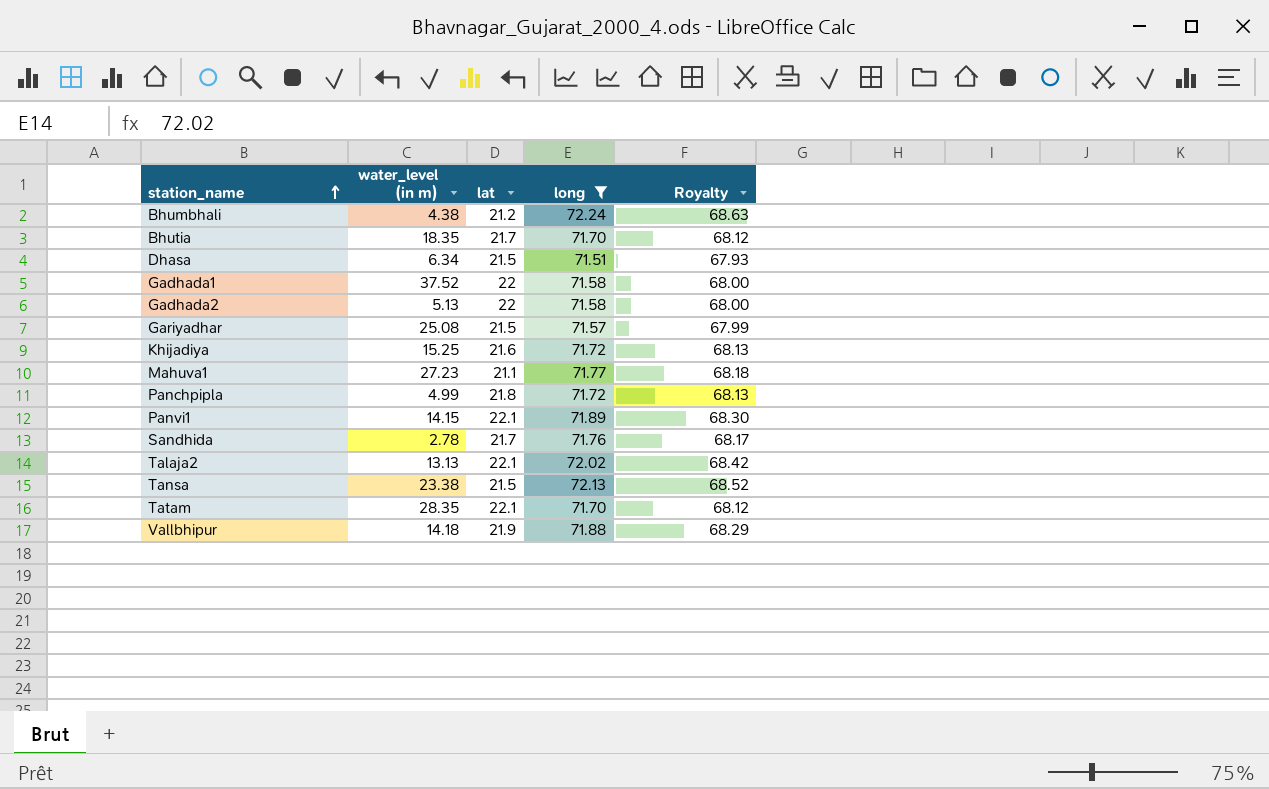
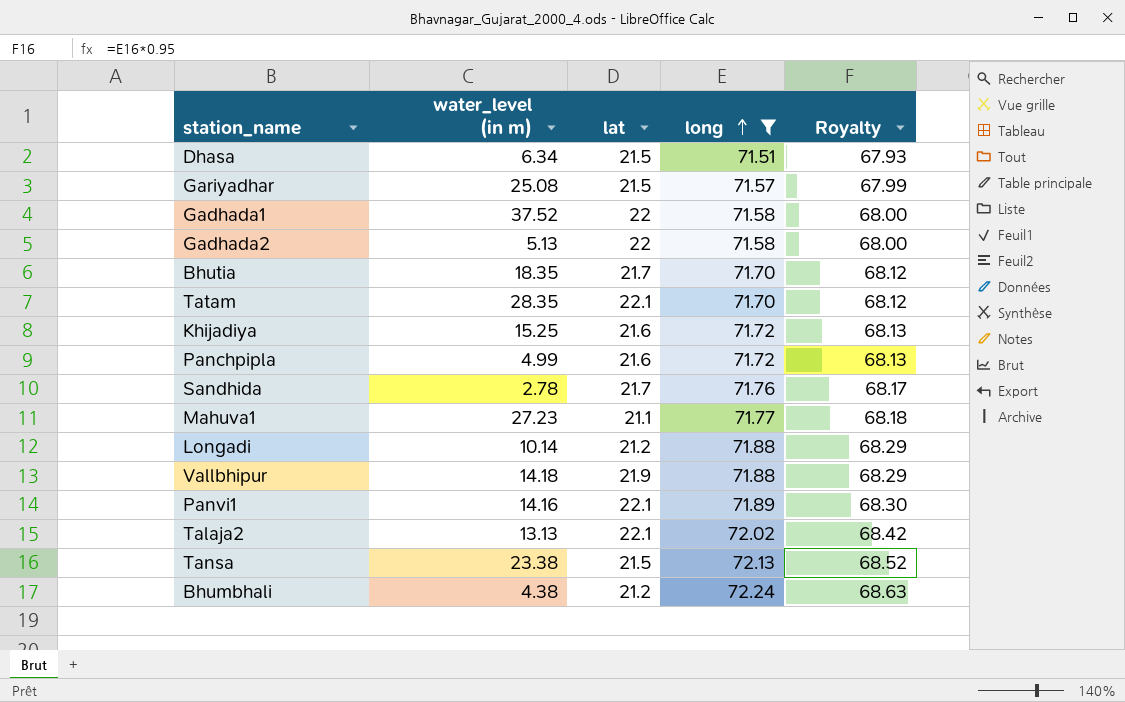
row order: station_name ascending -> long ascending
Panchpipla | lat: 21.8 -> 21.6
row Longadi: none -> 10.14 | 21.2 | 71.88 | 68.29
Panvi1 | water_level (in m): 14.15 -> 14.16

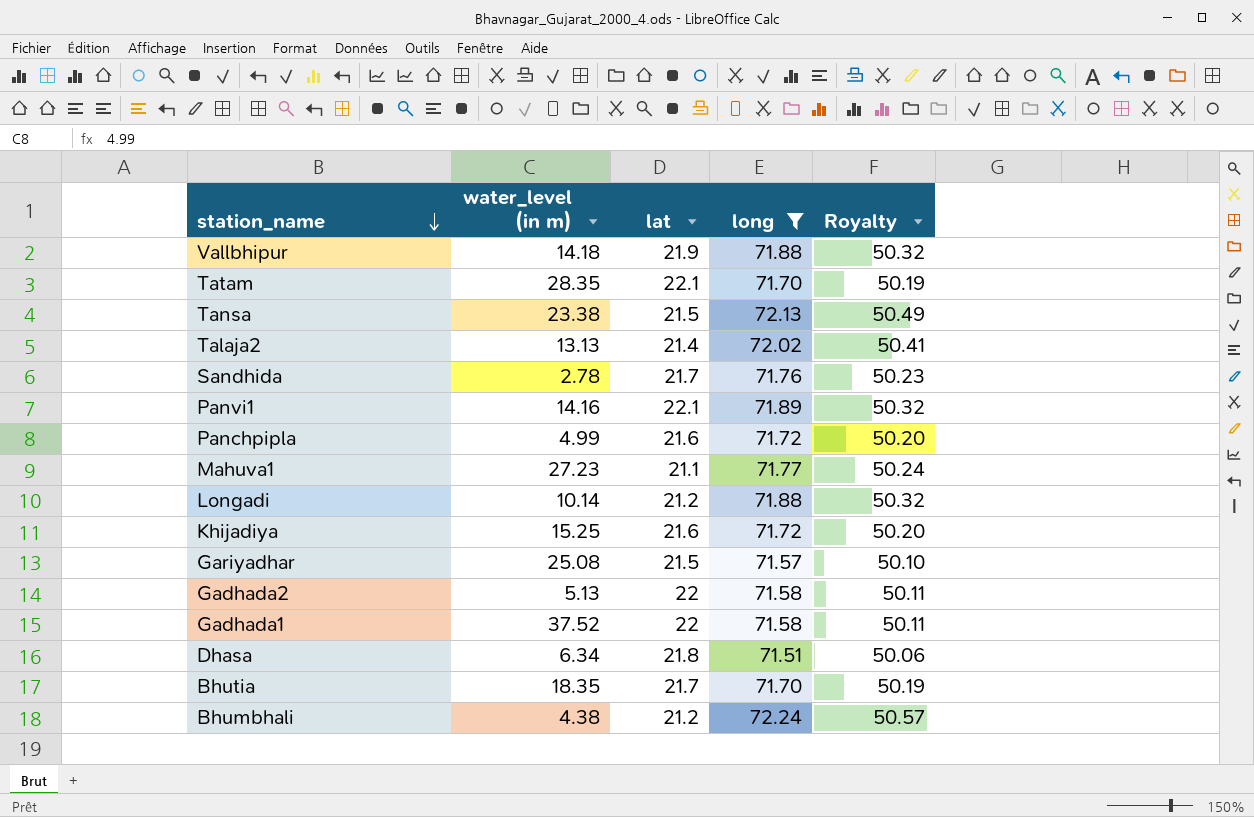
row order: long ascending -> station_name descending
column Royalty | formula: [long] * 0.95 -> [long] * 0.7
Talaja2 | lat: 22.1 -> 21.4
Dhasa | lat: 21.5 -> 21.8

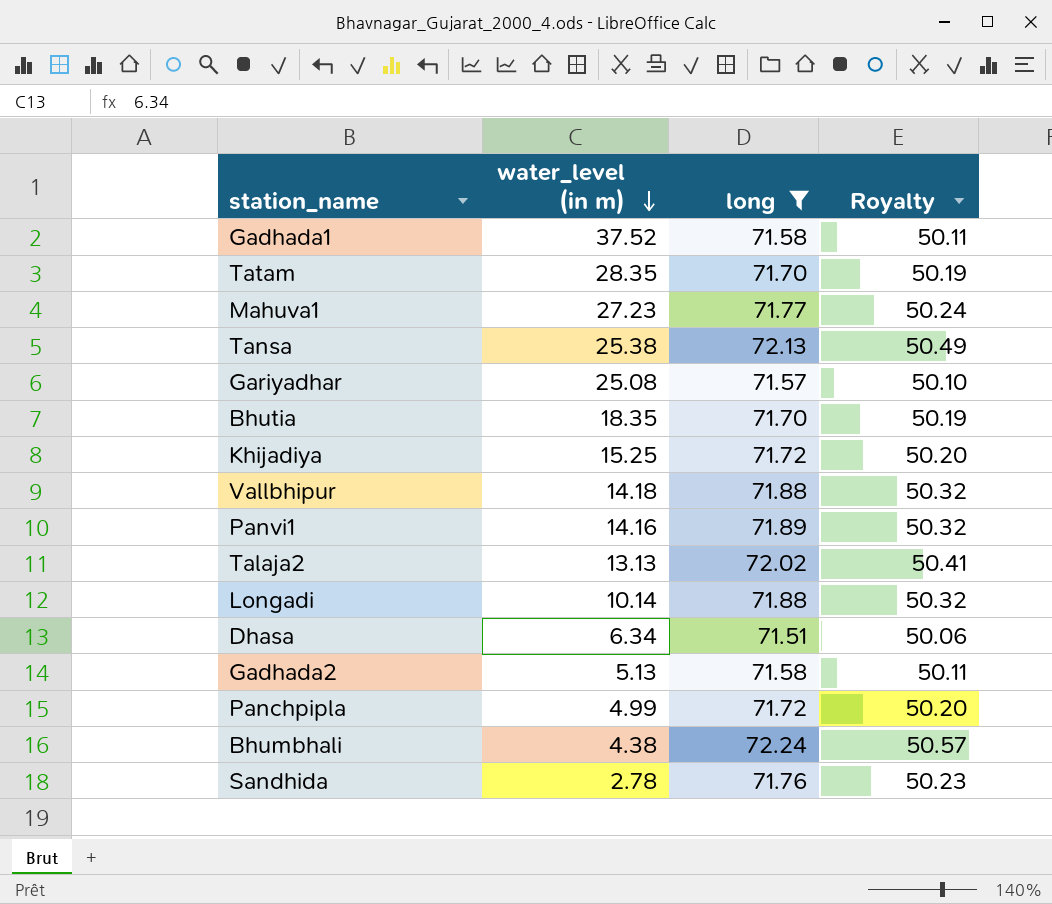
row order: station_name descending -> water_level (in m) descending
column lat | position: 3 -> none
Tansa | water_level (in m): 23.38 -> 25.38

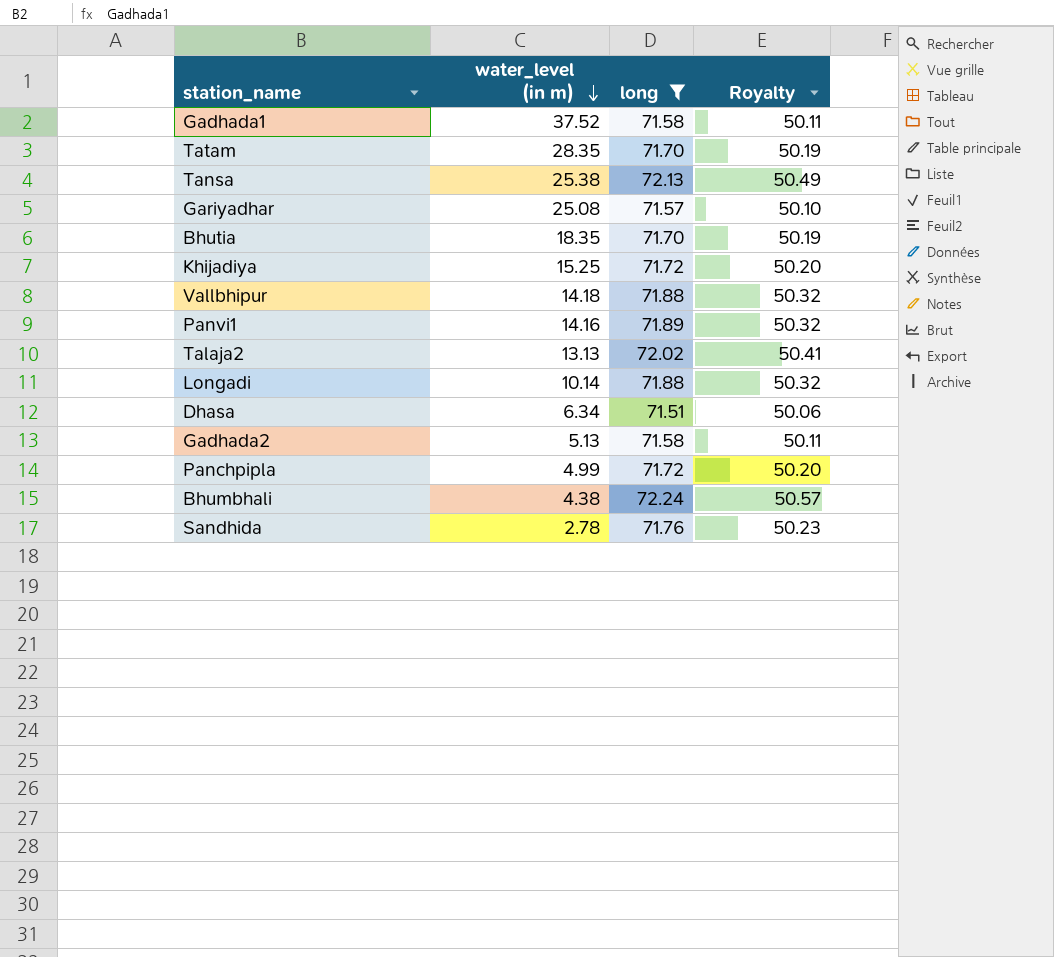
row Mahuva1: 27.23 | 71.77 | 50.24 -> none

